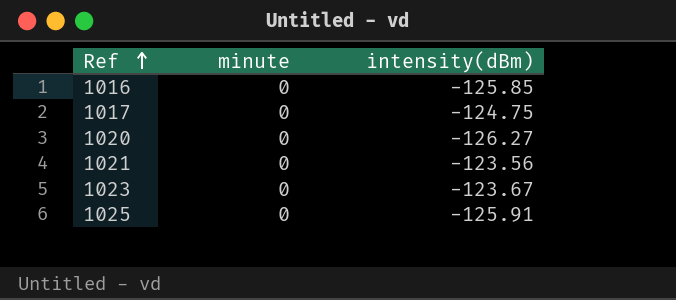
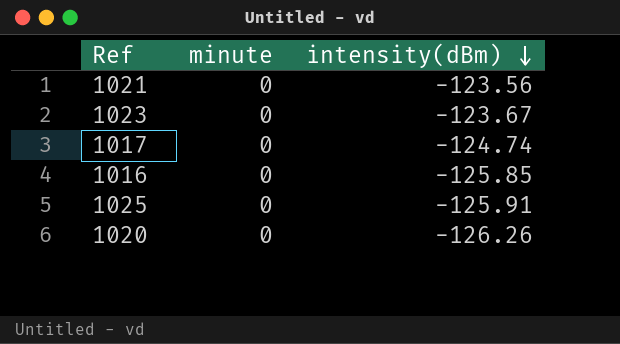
row order: Ref ascending -> intensity(dBm) descending
1017 | intensity(dBm): -124.75 -> -124.74
1020 | intensity(dBm): -126.27 -> -126.26

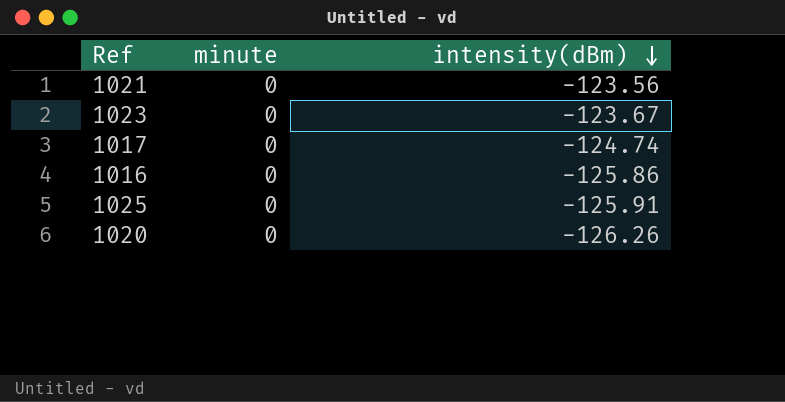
1016 | intensity(dBm): -125.85 -> -125.86

